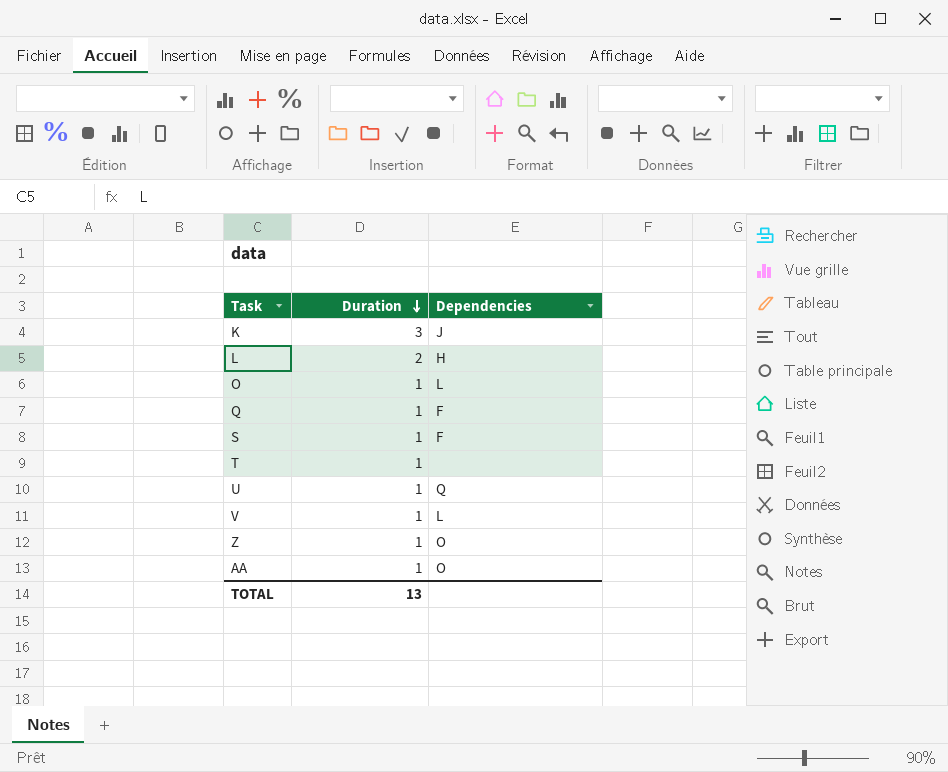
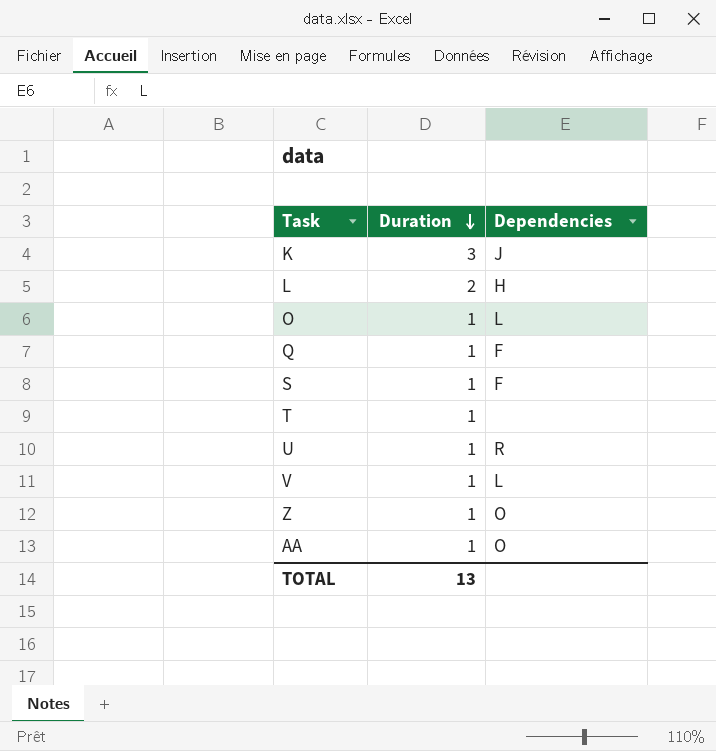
U | Dependencies: Q -> R

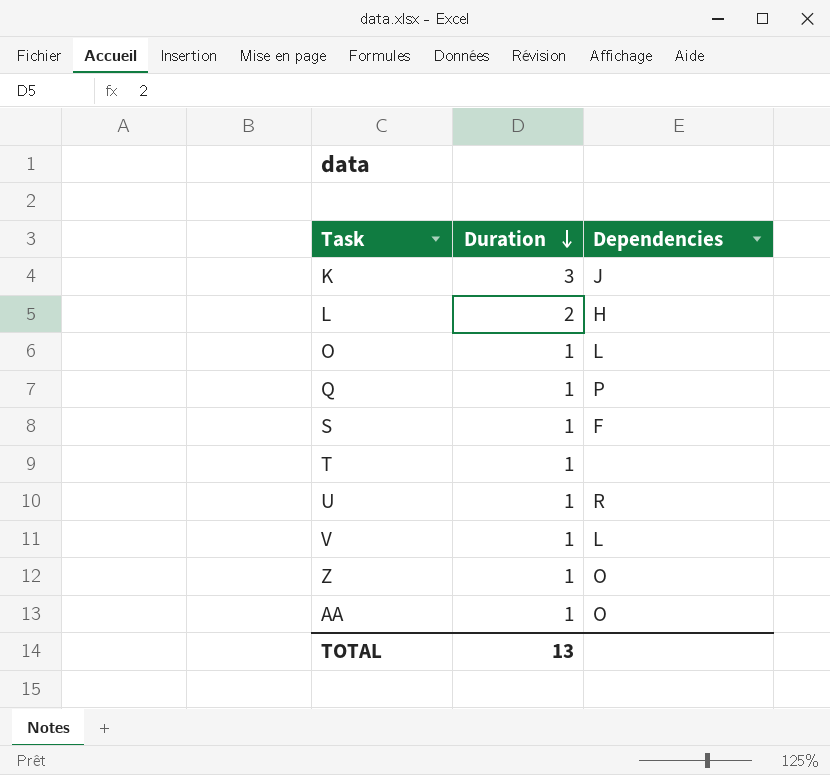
Q | Dependencies: F -> P

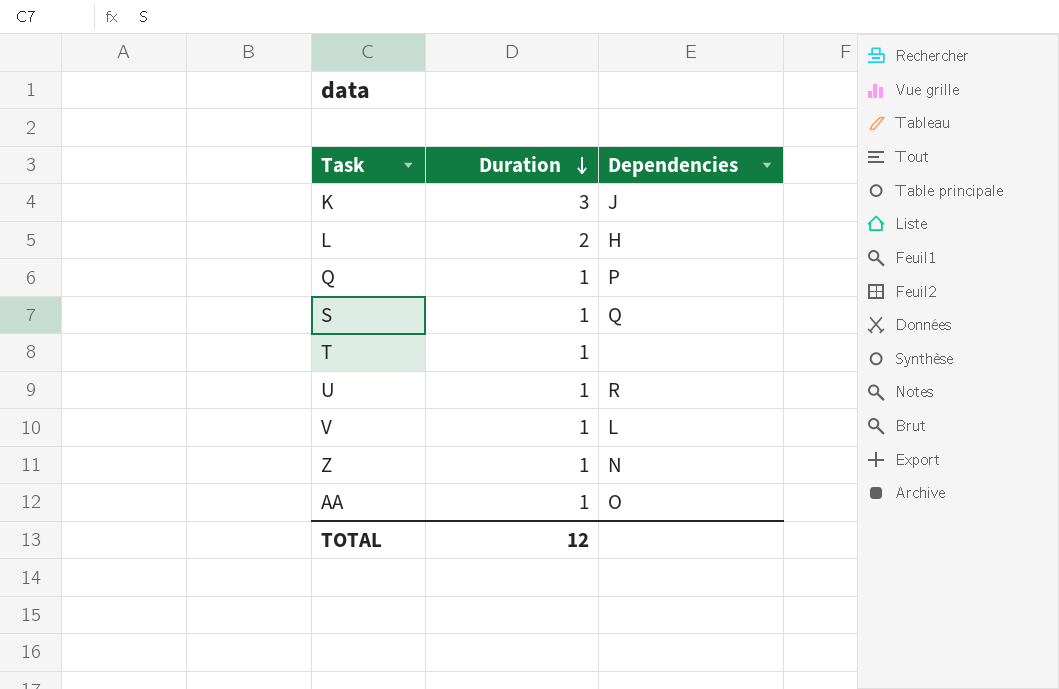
row O: 1 | L -> none
S | Dependencies: F -> Q
Z | Dependencies: O -> N
TOTAL | Duration: 13 -> 12

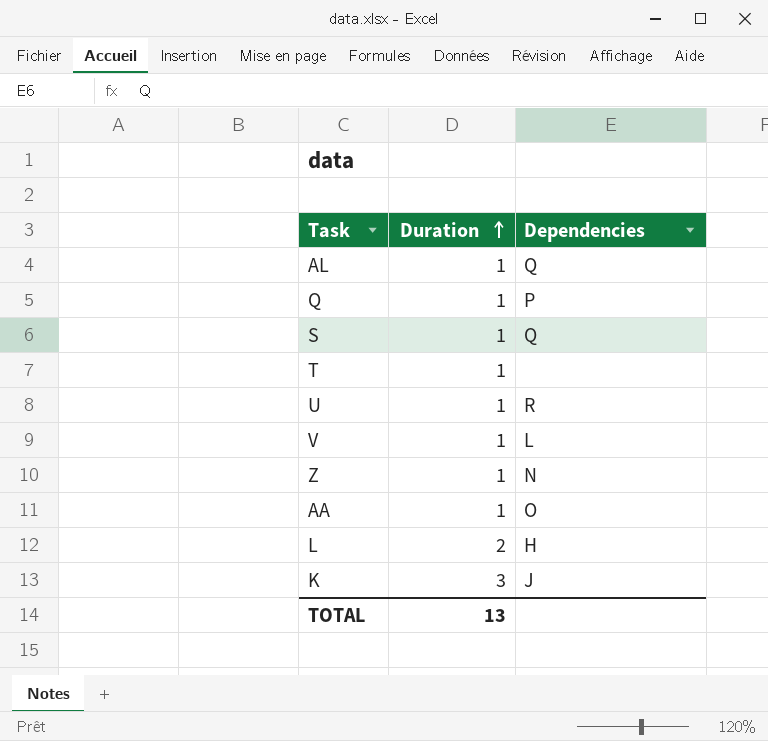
row order: Duration descending -> Duration ascending
row AL: none -> 1 | Q
TOTAL | Duration: 12 -> 13

